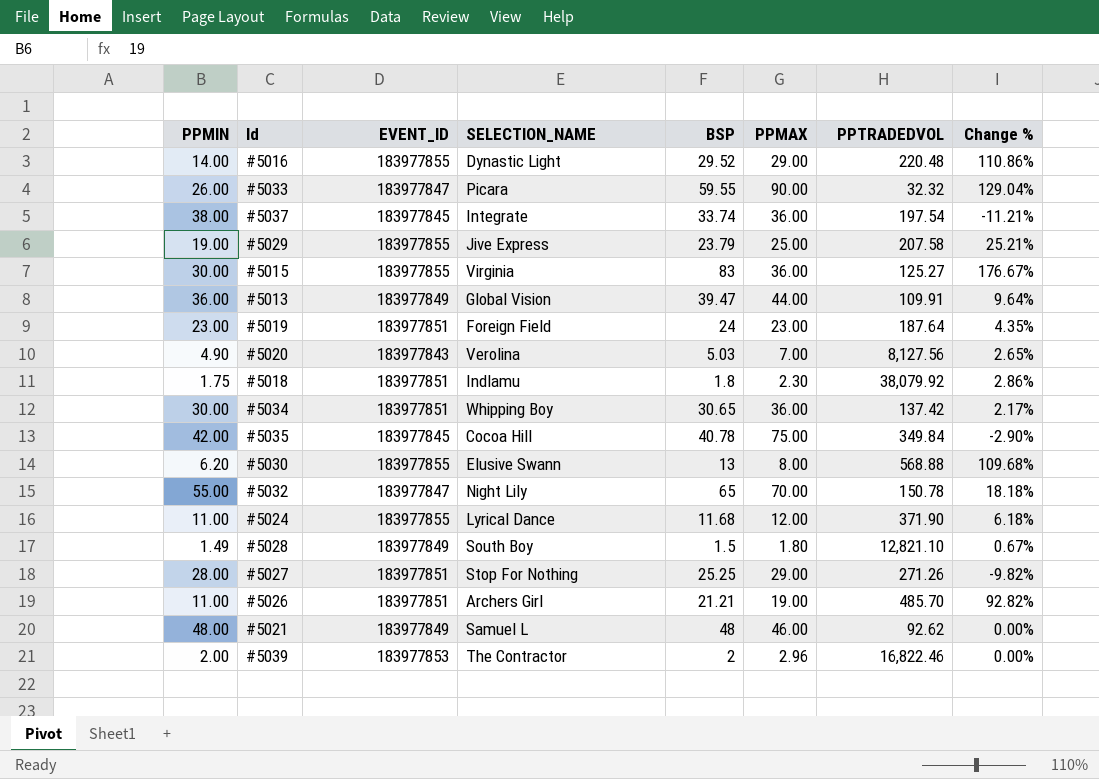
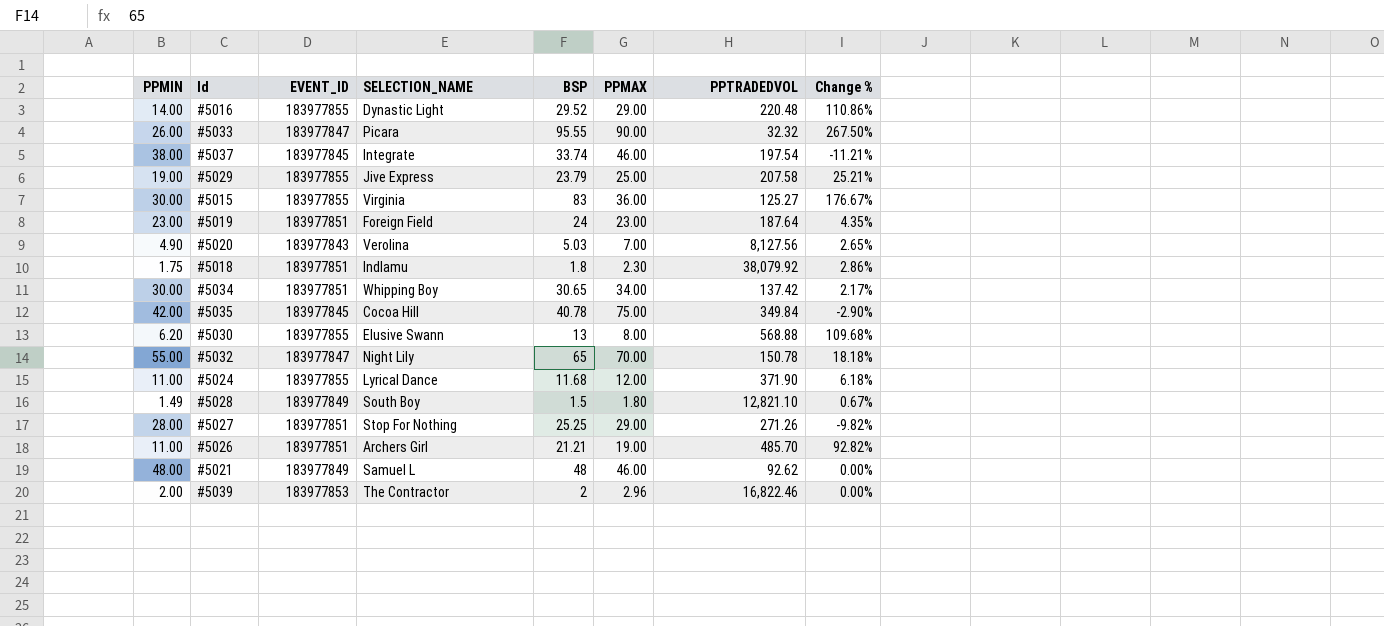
row #5013: 36.00 | 183977849 | Global Vision | 39.47 | 44.00 | 109.91 | 9.64% -> none
#5033 | BSP: 59.55 -> 95.55
#5033 | Change %: 129.04% -> 267.50%
#5037 | PPMAX: 36.00 -> 46.00
#5034 | PPMAX: 36.00 -> 34.00

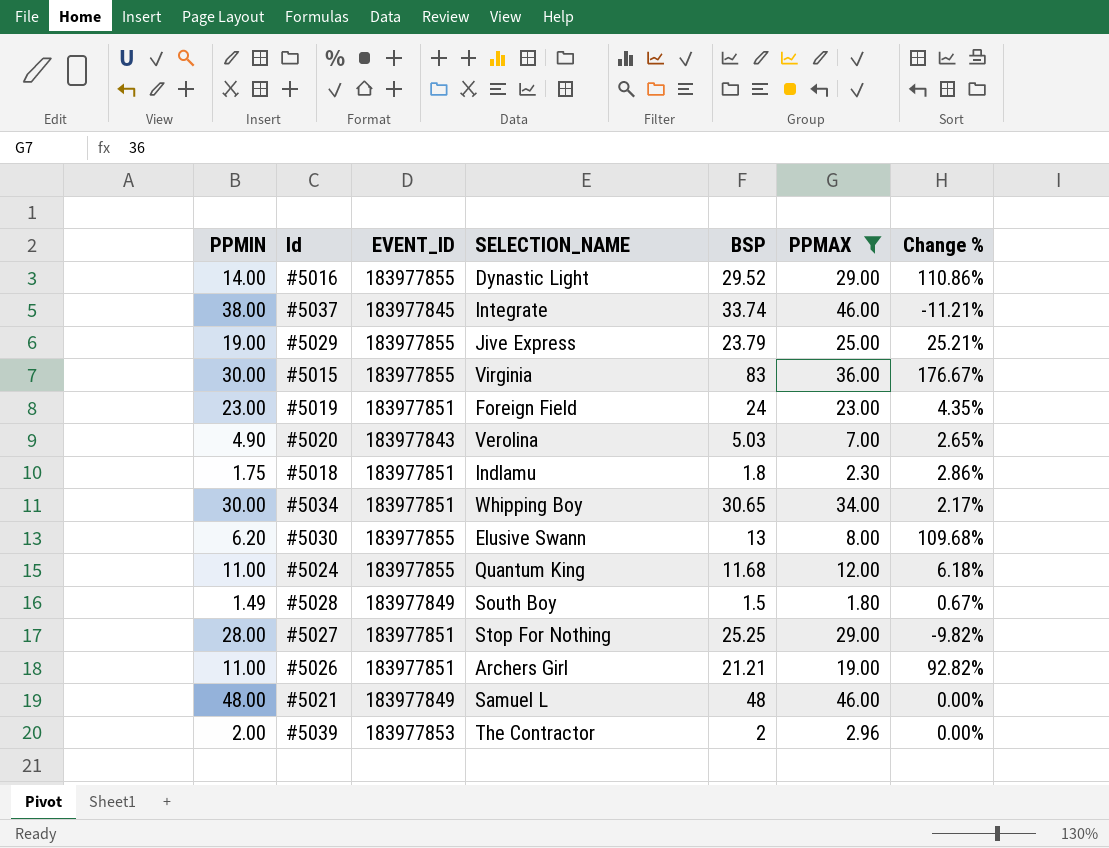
filter: none -> PPMAX <= 46.00
column PPTRADEDVOL | position: 7 -> none
#5024 | SELECTION_NAME: Lyrical Dance -> Quantum King

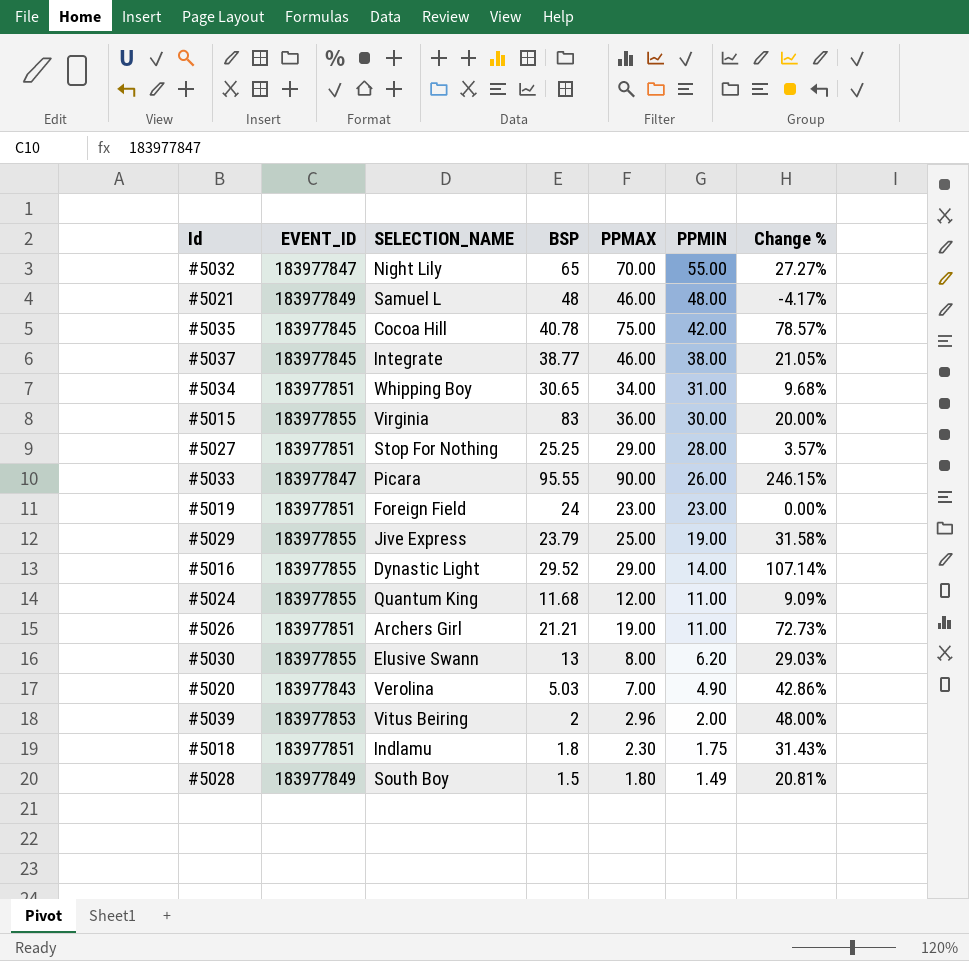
filter: PPMAX <= 46.00 -> none
row order: none -> PPMIN descending
column PPMIN | position: 1 -> 6
column Change % | formula: ([BSP] - [PPMIN]) / [PPMIN] -> ([PPMAX] - [PPMIN]) / [PPMIN]
#5037 | BSP: 33.74 -> 38.77
#5034 | PPMIN: 30.00 -> 31.00
#5039 | SELECTION_NAME: The Contractor -> Vitus Beiring

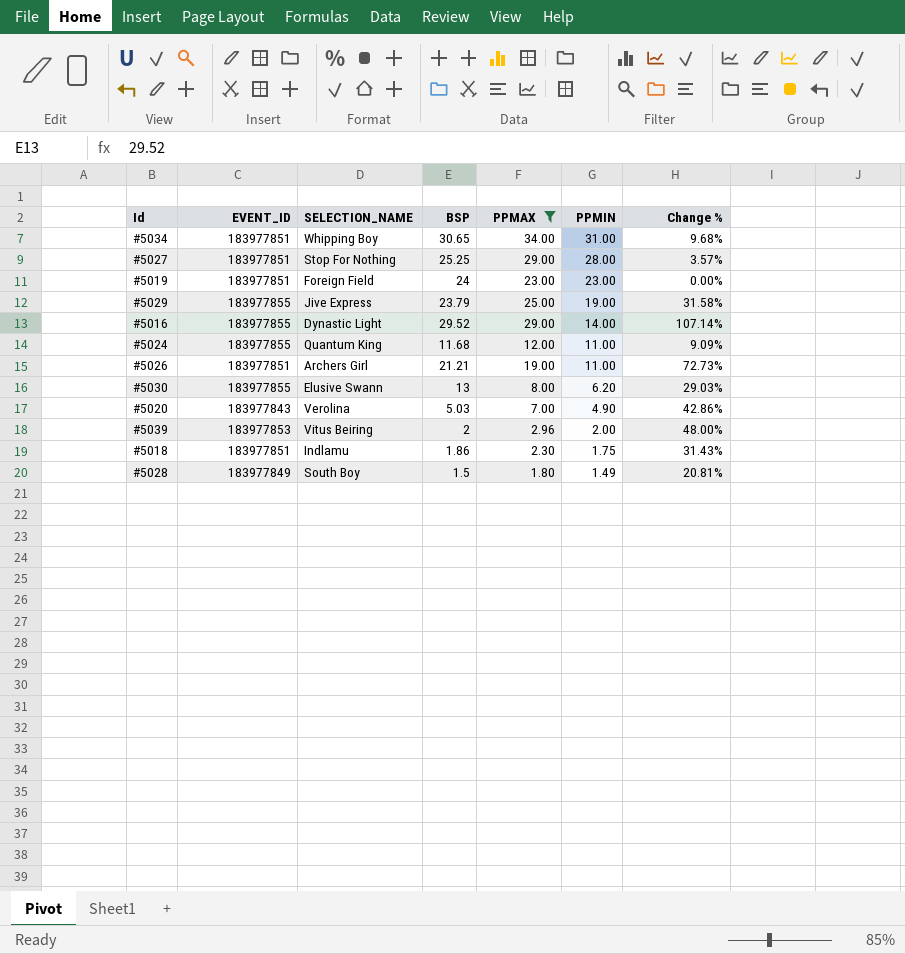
filter: none -> PPMAX <= 34.00
#5018 | BSP: 1.8 -> 1.86

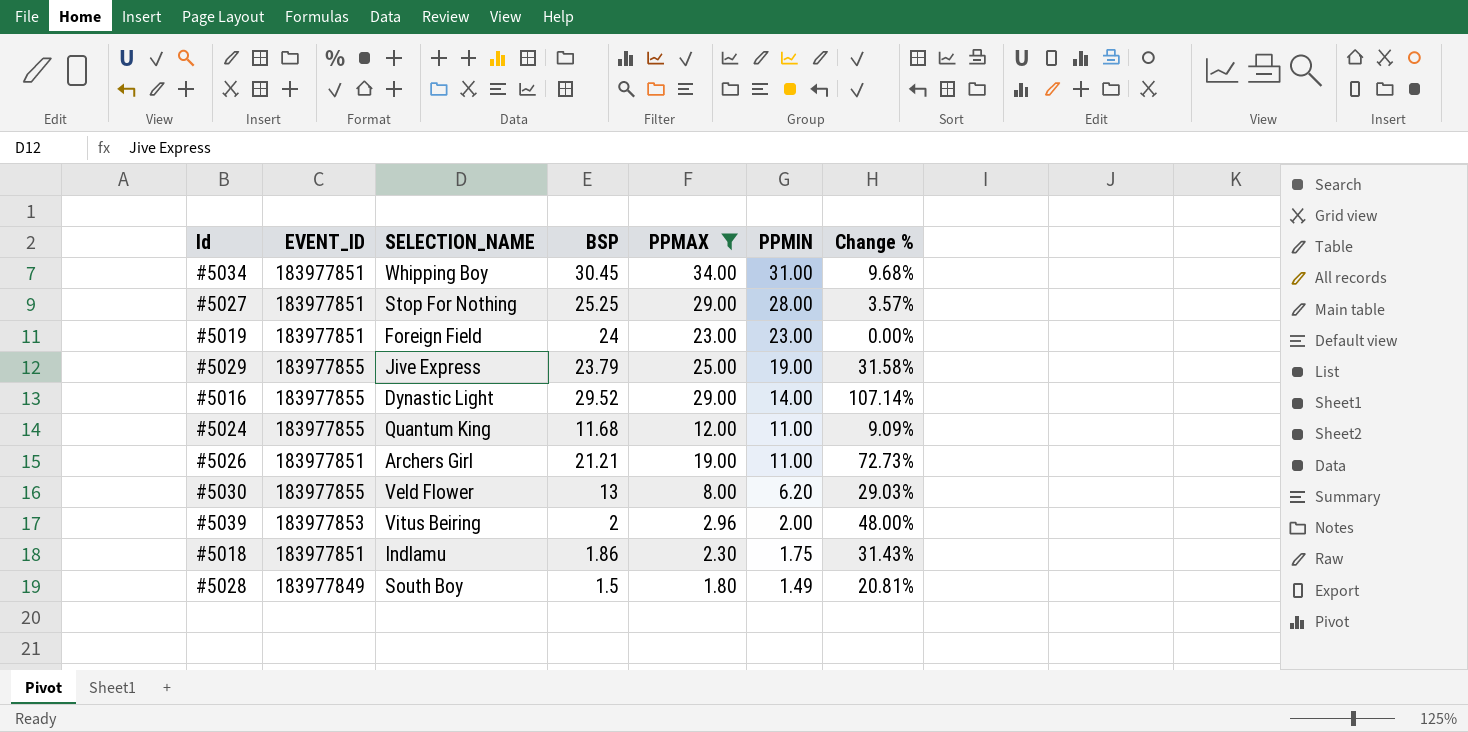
row #5020: 183977843 | Verolina | 5.03 | 7.00 | 4.90 | 42.86% -> none
#5034 | BSP: 30.65 -> 30.45
#5030 | SELECTION_NAME: Elusive Swann -> Veld Flower

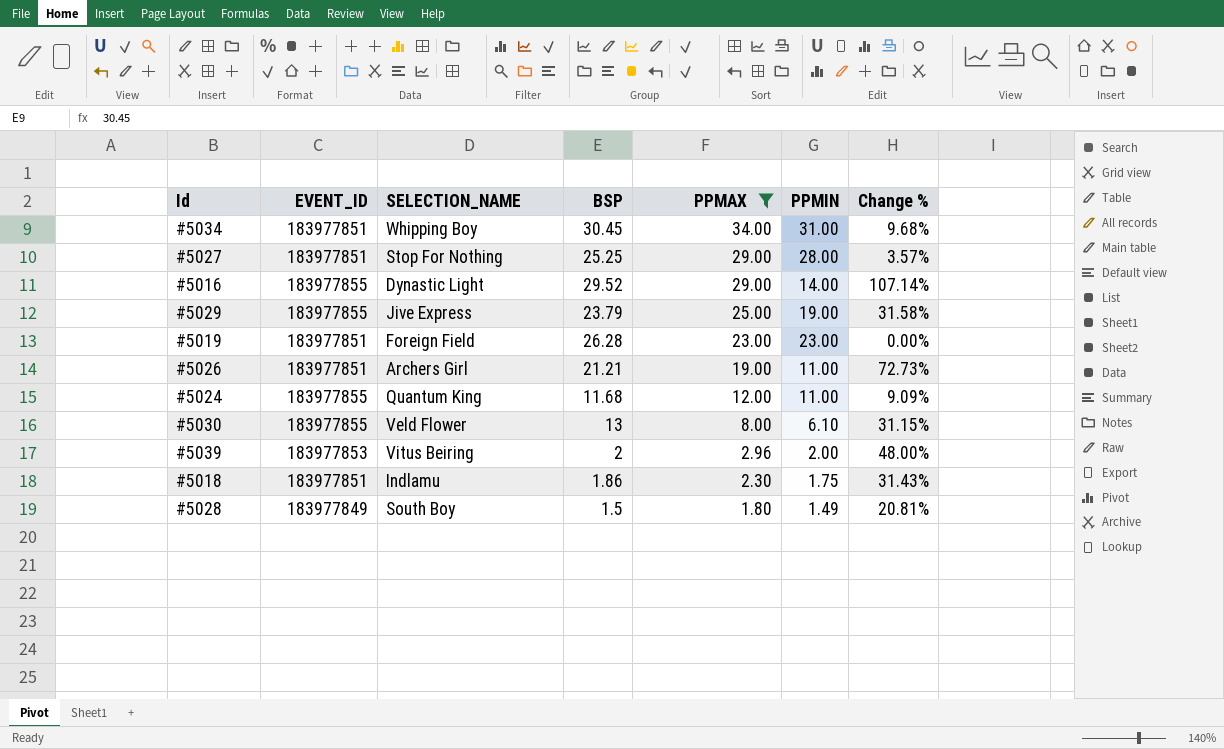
row order: PPMIN descending -> PPMAX descending
#5019 | BSP: 24 -> 26.28
#5030 | PPMIN: 6.20 -> 6.10
#5030 | Change %: 29.03% -> 31.15%

